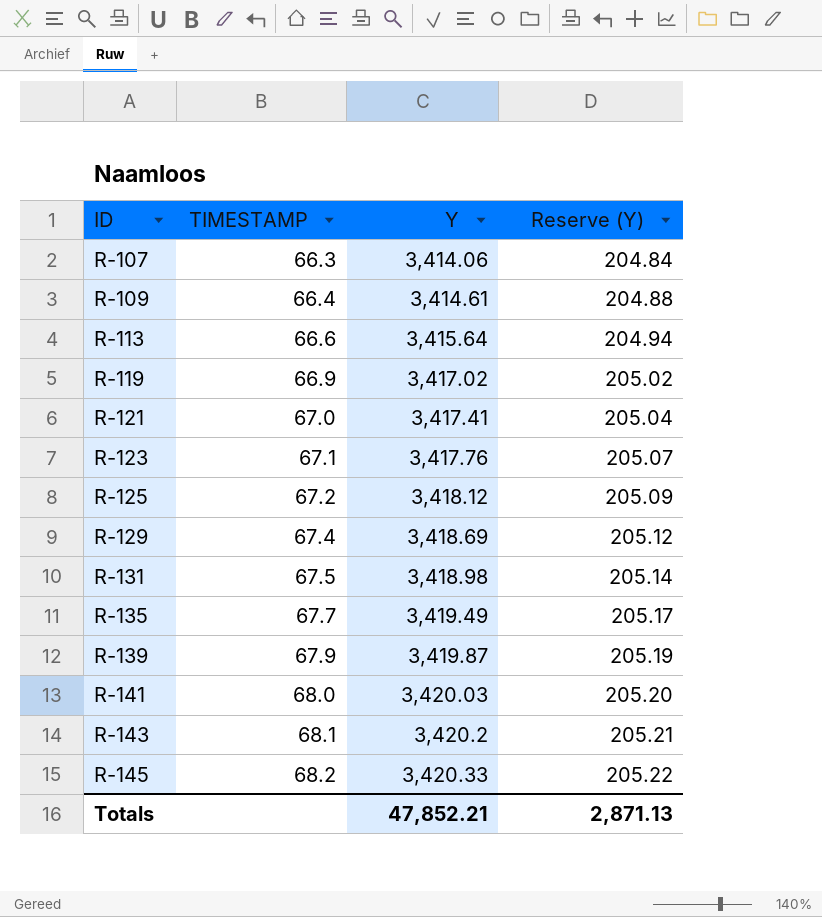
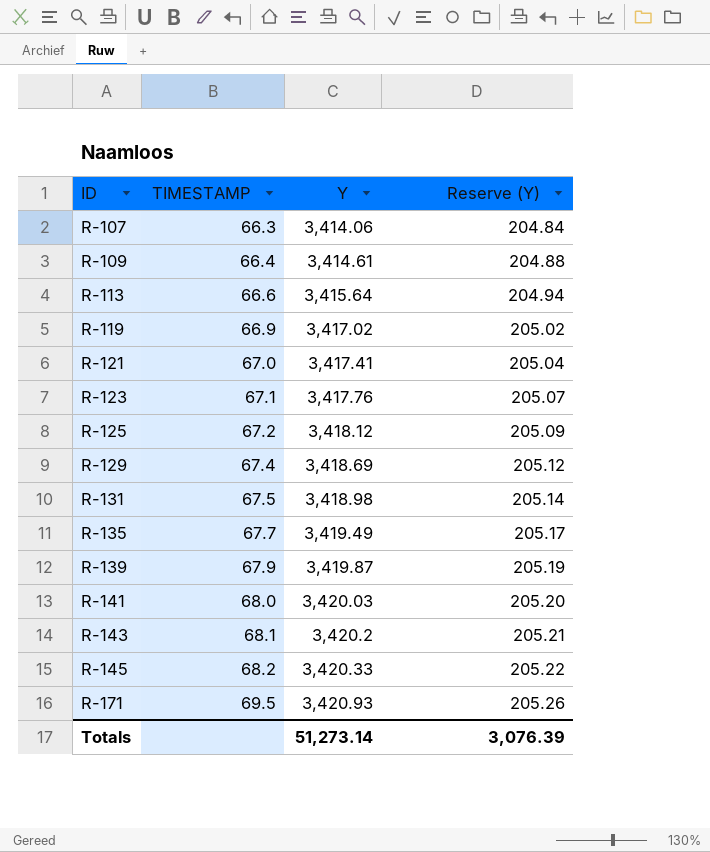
row R-171: none -> 69.5 | 3,420.93 | 205.26
Totals | Y: 47,852.21 -> 51,273.14
Totals | Reserve (Y): 2,871.13 -> 3,076.39

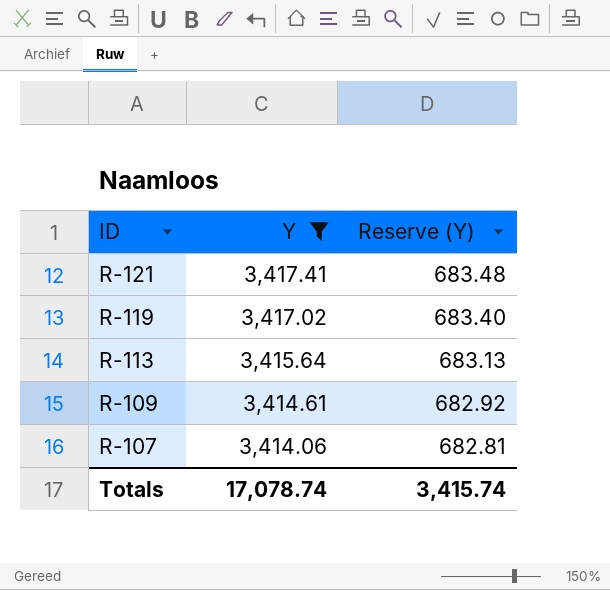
filter: none -> Y <= 3,417.41
row order: ID ascending -> ID descending
column TIMESTAMP | position: 2 -> none
column Reserve (Y) | formula: [Y] * 0.06 -> [Y] * 0.2
Totals | Y: 51,273.14 -> 17,078.74
Totals | Reserve (Y): 3,076.39 -> 3,415.74

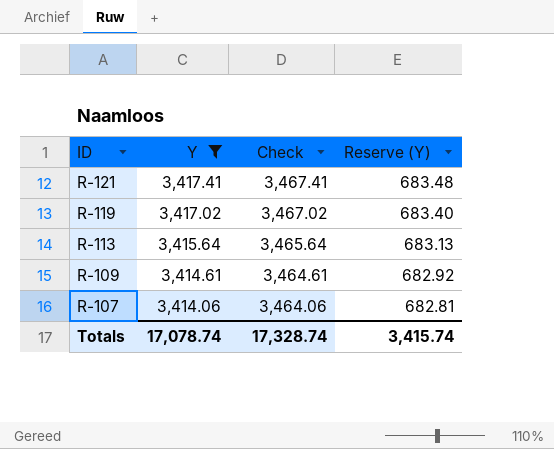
column Check | formula: none -> [Y] + 50

